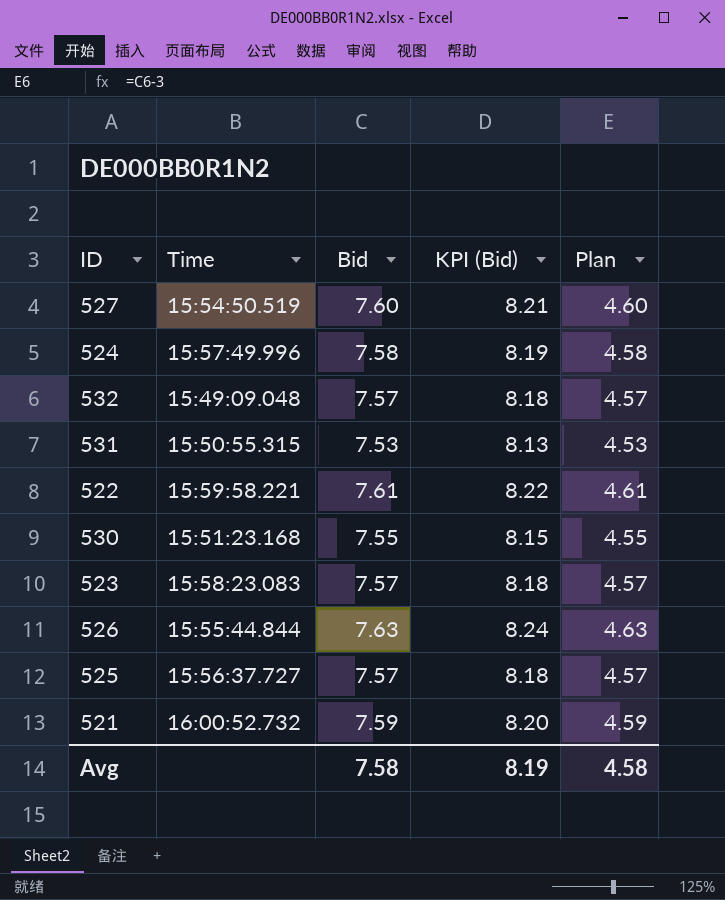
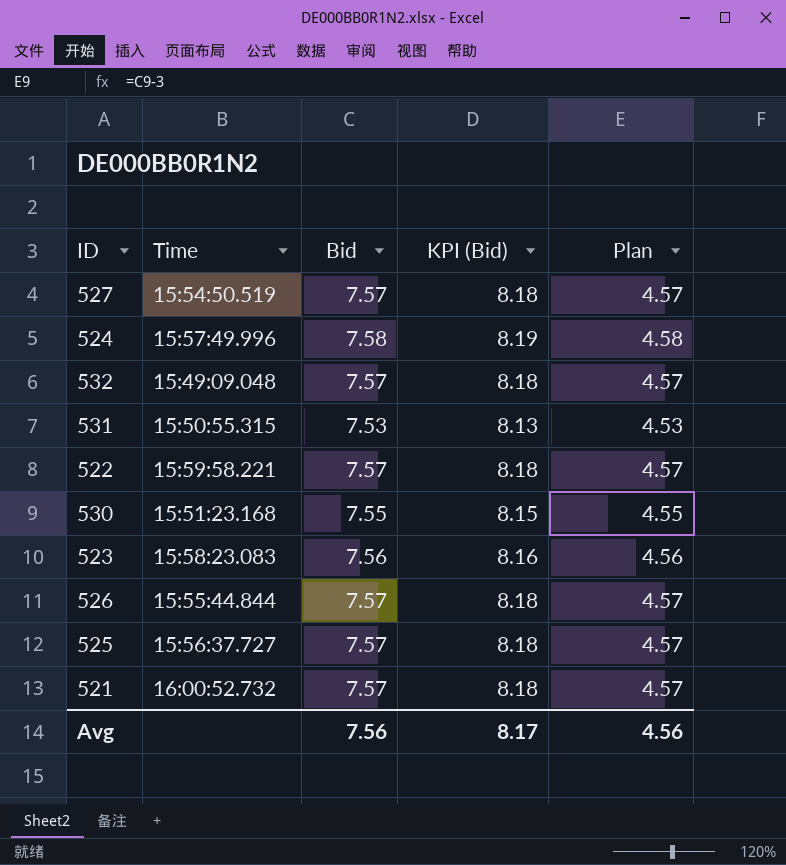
527 | Bid: 7.60 -> 7.57
527 | KPI (Bid): 8.21 -> 8.18
527 | Plan: 4.60 -> 4.57
522 | Bid: 7.61 -> 7.57
522 | KPI (Bid): 8.22 -> 8.18
522 | Plan: 4.61 -> 4.57
523 | Bid: 7.57 -> 7.56
523 | KPI (Bid): 8.18 -> 8.16
523 | Plan: 4.57 -> 4.56
526 | Bid: 7.63 -> 7.57
526 | KPI (Bid): 8.24 -> 8.18
526 | Plan: 4.63 -> 4.57
521 | Bid: 7.59 -> 7.57
521 | KPI (Bid): 8.20 -> 8.18
521 | Plan: 4.59 -> 4.57
Avg | Bid: 7.58 -> 7.56
Avg | KPI (Bid): 8.19 -> 8.17
Avg | Plan: 4.58 -> 4.56

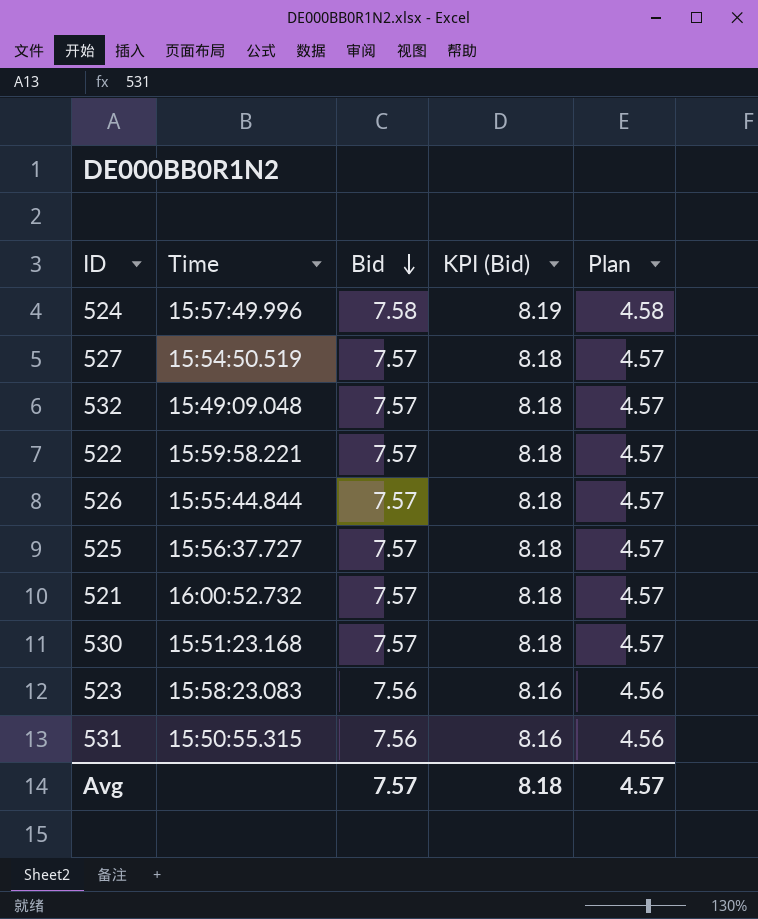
row order: none -> Bid descending
530 | Bid: 7.55 -> 7.57
530 | KPI (Bid): 8.15 -> 8.18
530 | Plan: 4.55 -> 4.57
531 | Bid: 7.53 -> 7.56
531 | KPI (Bid): 8.13 -> 8.16
531 | Plan: 4.53 -> 4.56
Avg | Bid: 7.56 -> 7.57
Avg | KPI (Bid): 8.17 -> 8.18
Avg | Plan: 4.56 -> 4.57

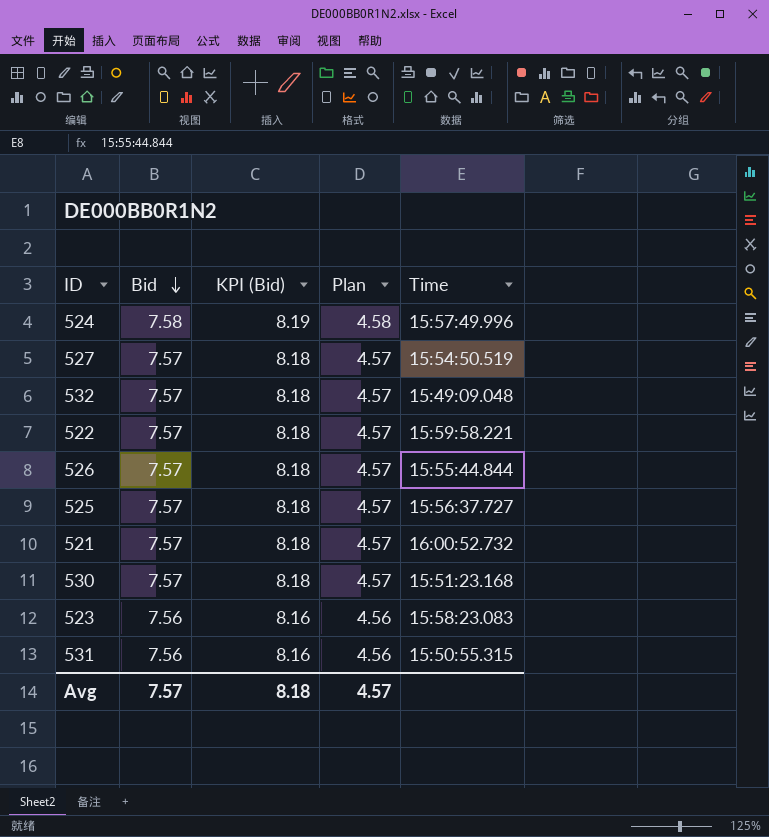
column Time | position: 2 -> 5

